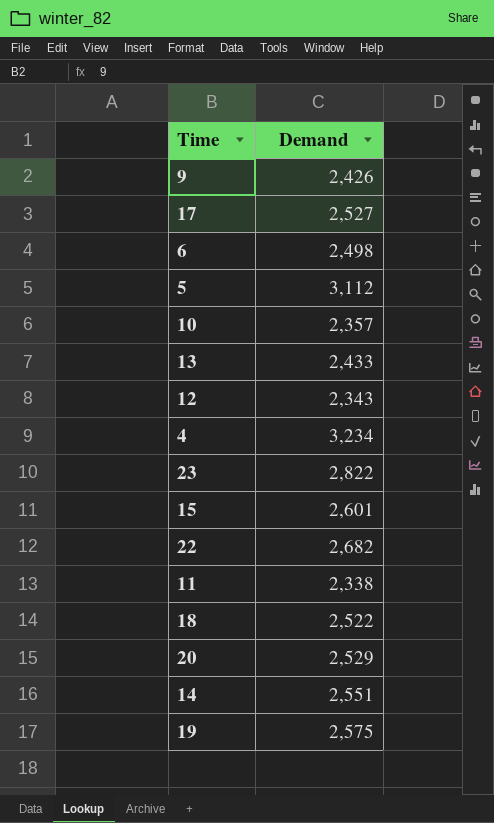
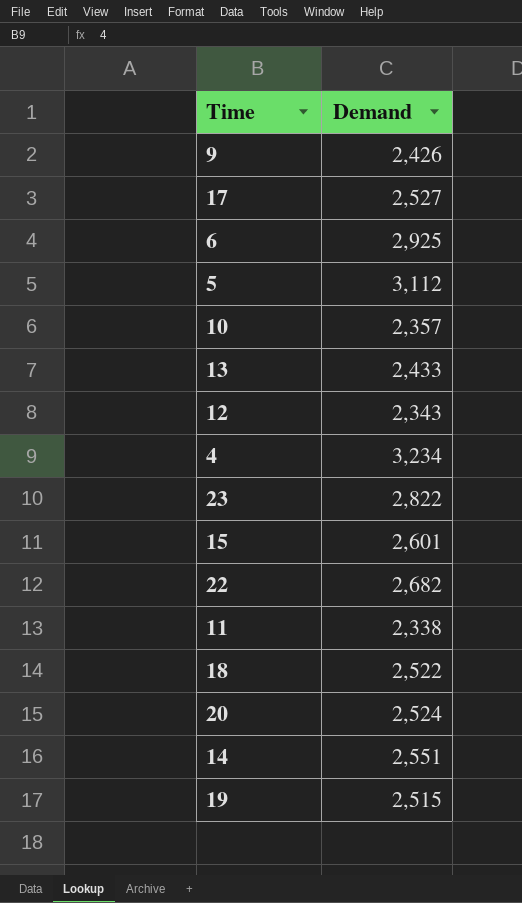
6 | Demand: 2,498 -> 2,925
20 | Demand: 2,529 -> 2,524
19 | Demand: 2,575 -> 2,515

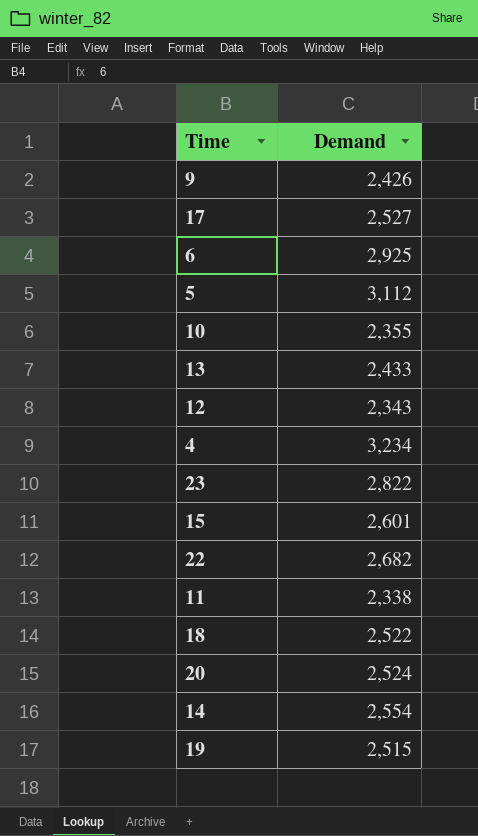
10 | Demand: 2,357 -> 2,355
14 | Demand: 2,551 -> 2,554

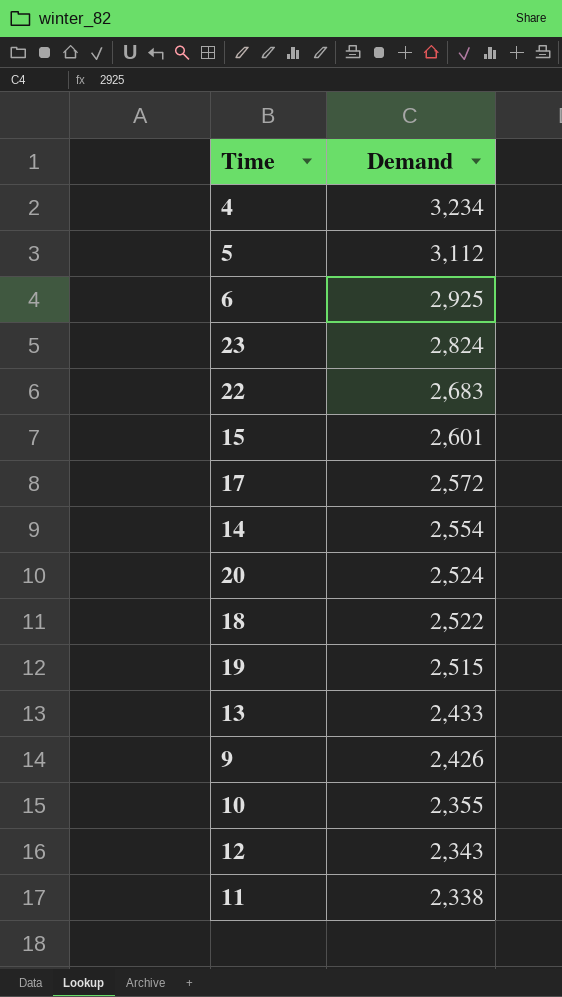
row order: none -> Demand descending
23 | Demand: 2,822 -> 2,824
22 | Demand: 2,682 -> 2,683
17 | Demand: 2,527 -> 2,572

